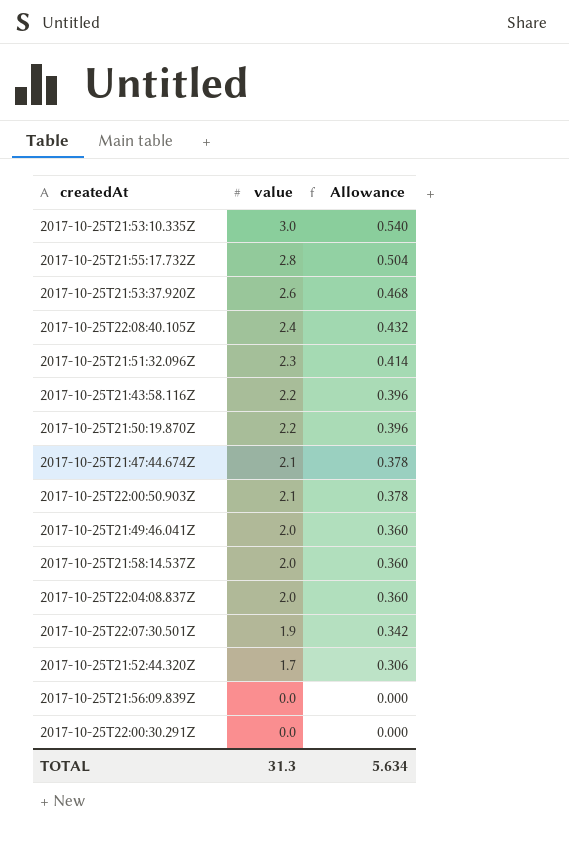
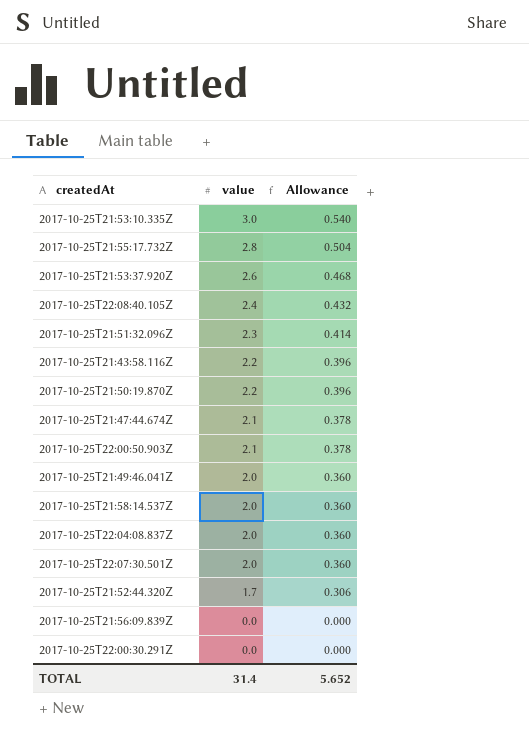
2017-10-25T22:07:30.501Z | value: 1.9 -> 2.0
2017-10-25T22:07:30.501Z | Allowance: 0.342 -> 0.360
TOTAL | value: 31.3 -> 31.4
TOTAL | Allowance: 5.634 -> 5.652

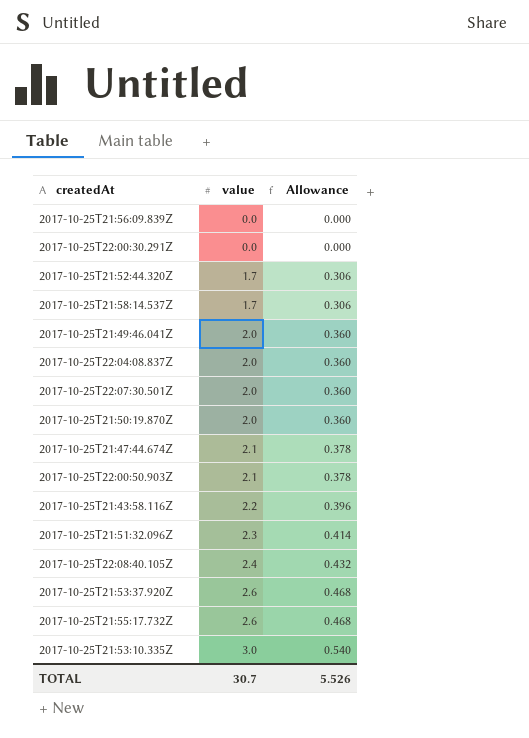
row order: value descending -> value ascending
2017-10-25T21:58:14.537Z | value: 2.0 -> 1.7
2017-10-25T21:58:14.537Z | Allowance: 0.360 -> 0.306
2017-10-25T21:50:19.870Z | value: 2.2 -> 2.0
2017-10-25T21:50:19.870Z | Allowance: 0.396 -> 0.360
2017-10-25T21:55:17.732Z | value: 2.8 -> 2.6
2017-10-25T21:55:17.732Z | Allowance: 0.504 -> 0.468
TOTAL | value: 31.4 -> 30.7
TOTAL | Allowance: 5.652 -> 5.526

